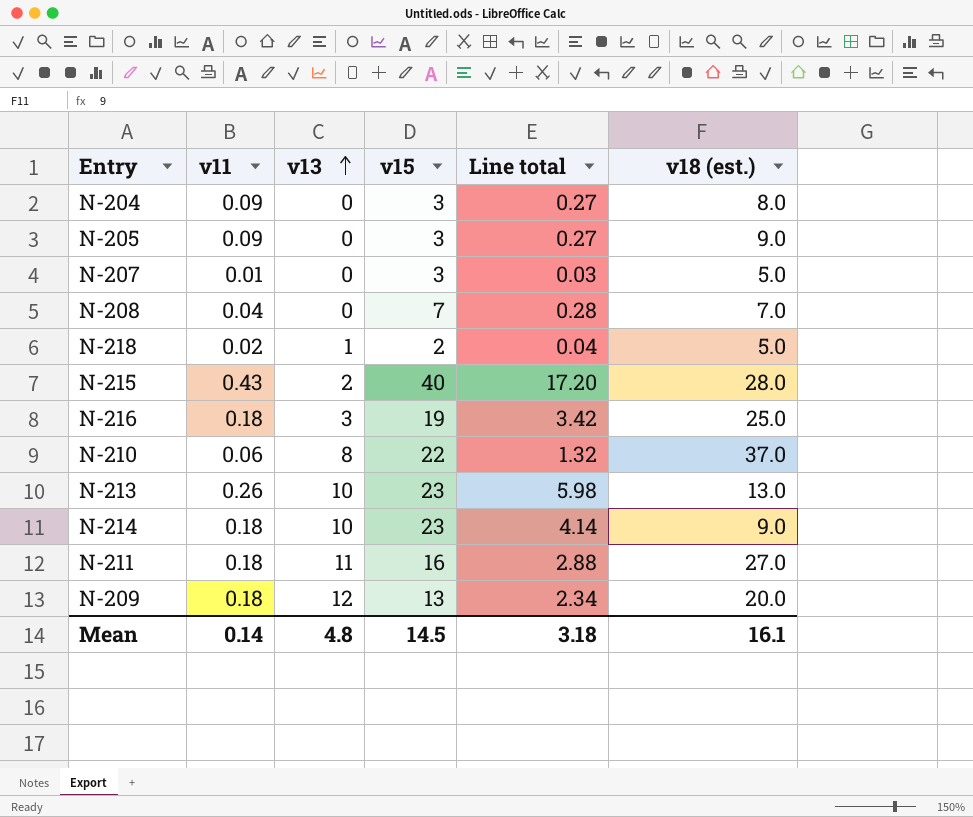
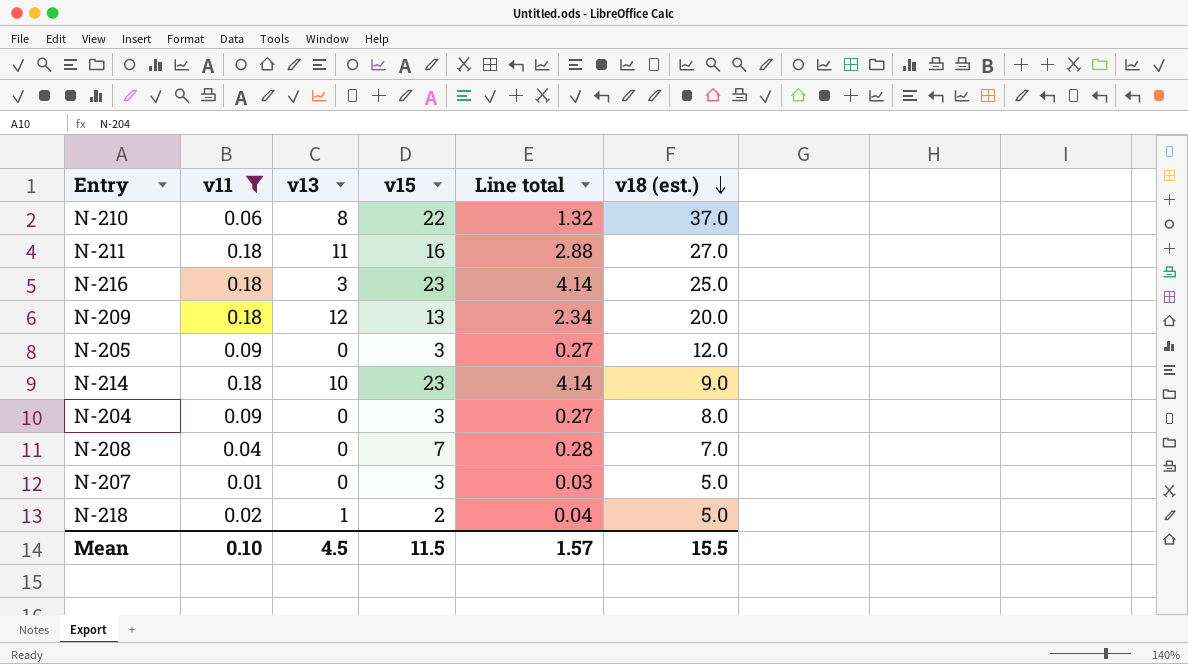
filter: none -> v11 <= 0.18
row order: v13 ascending -> v18 (est.) descending
N-216 | v15: 19 -> 23
N-216 | Line total: 3.42 -> 4.14
N-205 | v18 (est.): 9.0 -> 12.0
Mean | v11: 0.14 -> 0.10
Mean | v13: 4.8 -> 4.5
Mean | v15: 14.5 -> 11.5
Mean | Line total: 3.18 -> 1.57
Mean | v18 (est.): 16.1 -> 15.5

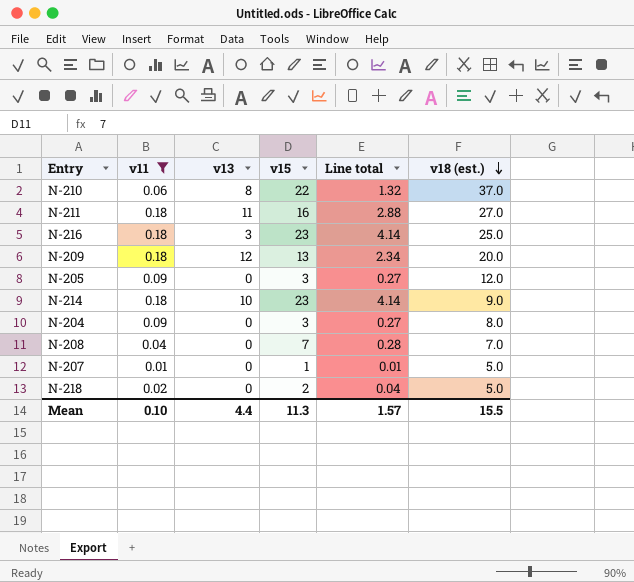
N-207 | v15: 3 -> 1
N-207 | Line total: 0.03 -> 0.01
N-218 | v13: 1 -> 0
Mean | v13: 4.5 -> 4.4
Mean | v15: 11.5 -> 11.3

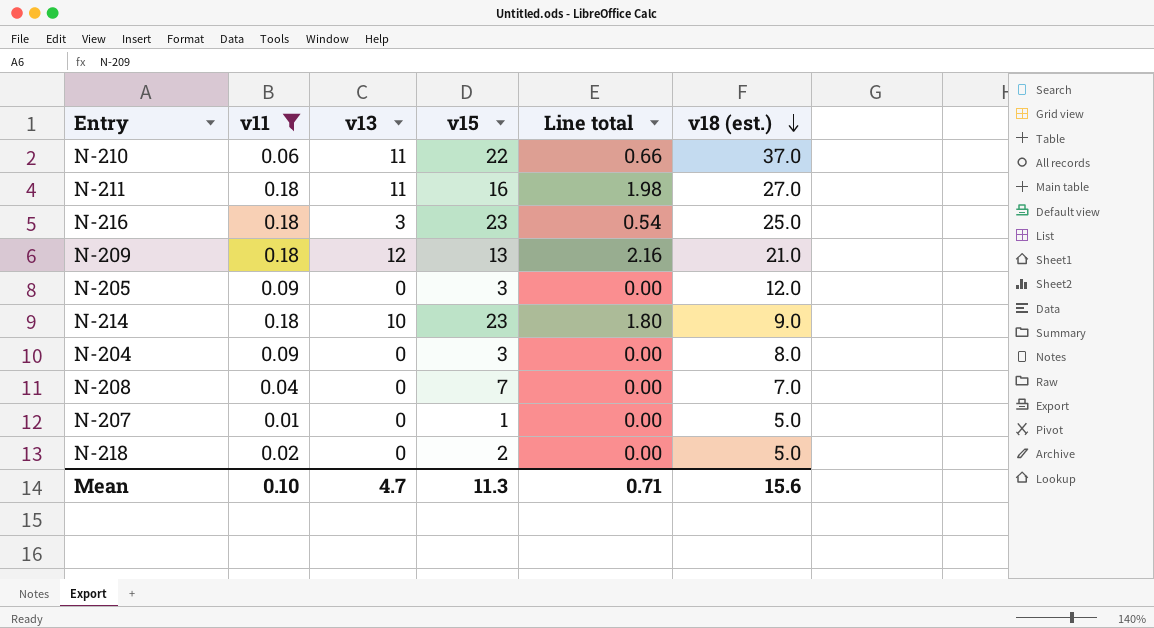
column Line total | formula: [v11] * [v15] -> [v11] * [v13]
N-210 | v13: 8 -> 11
N-209 | v18 (est.): 20.0 -> 21.0
Mean | v13: 4.4 -> 4.7
Mean | Line total: 1.57 -> 0.71
Mean | v18 (est.): 15.5 -> 15.6

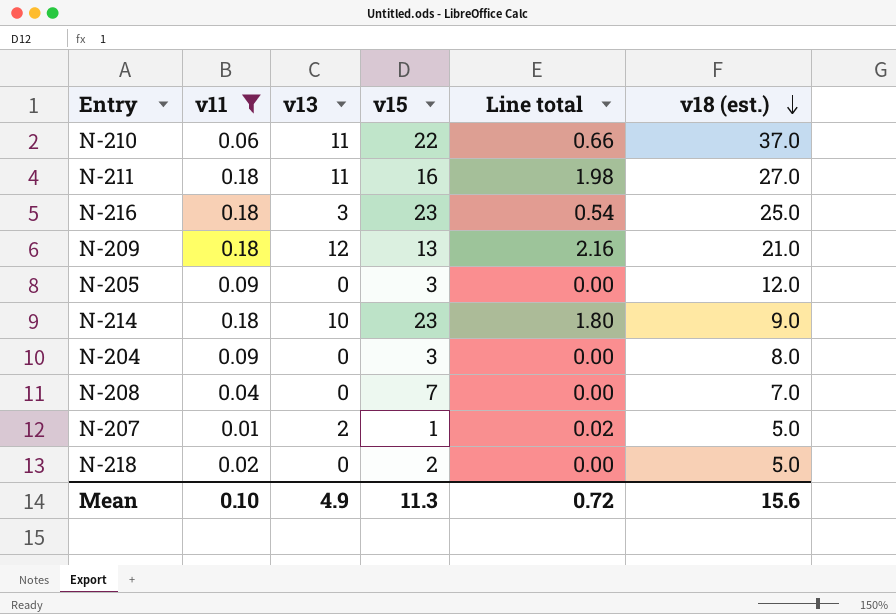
N-207 | v13: 0 -> 2
N-207 | Line total: 0.00 -> 0.02
Mean | v13: 4.7 -> 4.9
Mean | Line total: 0.71 -> 0.72

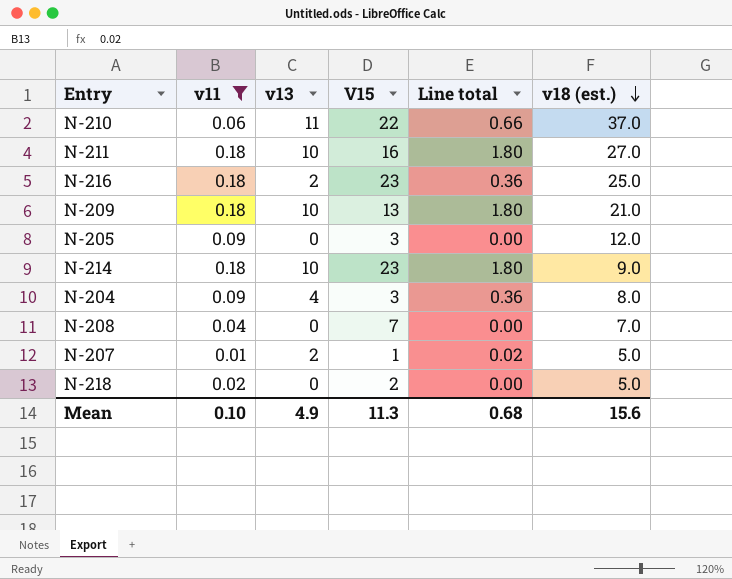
column name: v15 -> V15
N-211 | v13: 11 -> 10
N-211 | Line total: 1.98 -> 1.80
N-216 | v13: 3 -> 2
N-216 | Line total: 0.54 -> 0.36
N-209 | v13: 12 -> 10
N-209 | Line total: 2.16 -> 1.80
N-204 | v13: 0 -> 4
N-204 | Line total: 0.00 -> 0.36
Mean | Line total: 0.72 -> 0.68

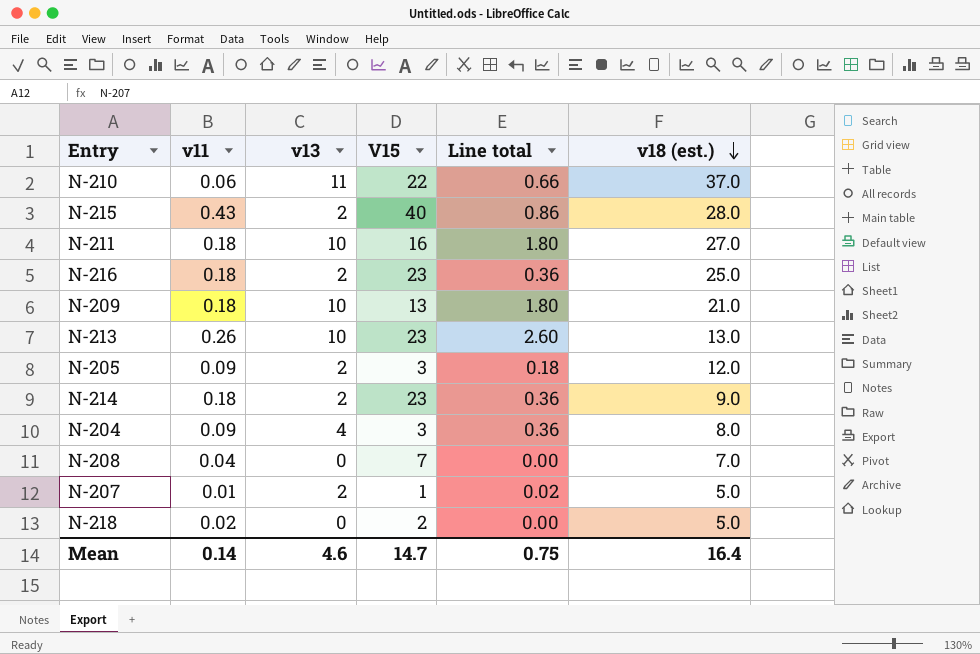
filter: v11 <= 0.18 -> none
N-205 | v13: 0 -> 2
N-205 | Line total: 0.00 -> 0.18
N-214 | v13: 10 -> 2
N-214 | Line total: 1.80 -> 0.36
Mean | v11: 0.10 -> 0.14
Mean | v13: 4.9 -> 4.6
Mean | V15: 11.3 -> 14.7
Mean | Line total: 0.68 -> 0.75
Mean | v18 (est.): 15.6 -> 16.4

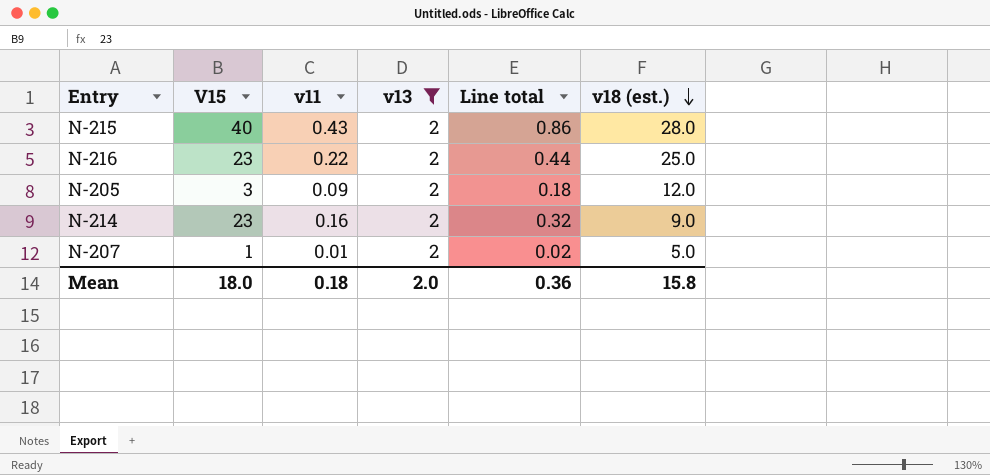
filter: none -> v13 = 2
column V15 | position: 4 -> 2
N-216 | v11: 0.18 -> 0.22
N-216 | Line total: 0.36 -> 0.44
N-214 | v11: 0.18 -> 0.16
N-214 | Line total: 0.36 -> 0.32
Mean | V15: 14.7 -> 18.0
Mean | v11: 0.14 -> 0.18
Mean | v13: 4.6 -> 2.0
Mean | Line total: 0.75 -> 0.36
Mean | v18 (est.): 16.4 -> 15.8

